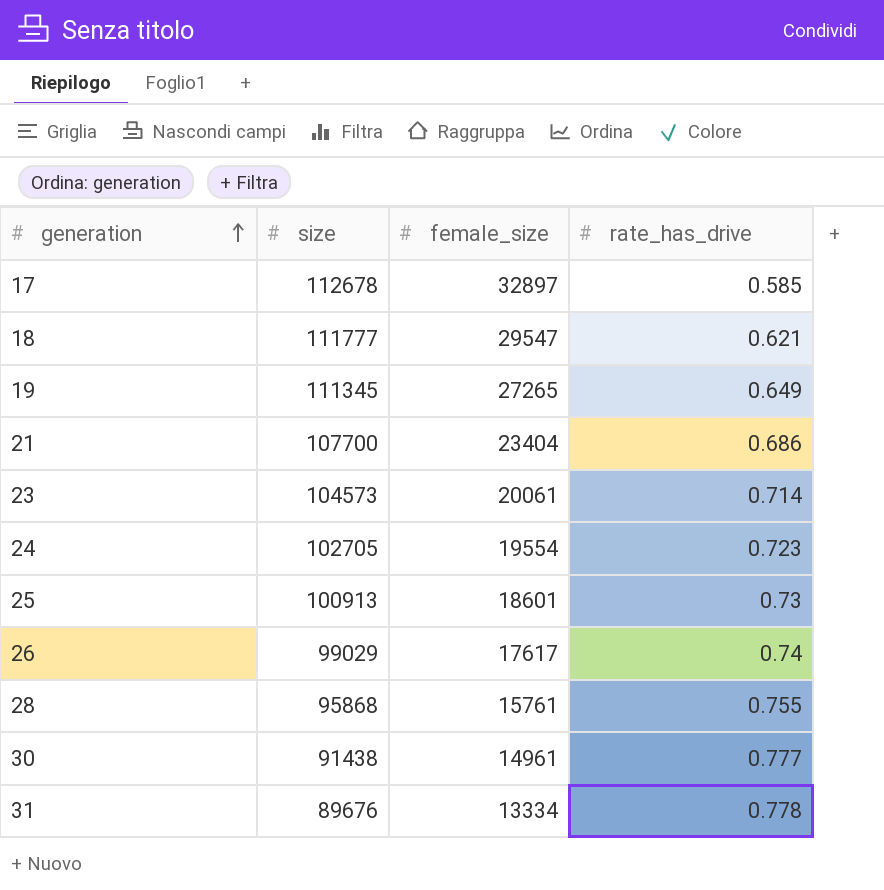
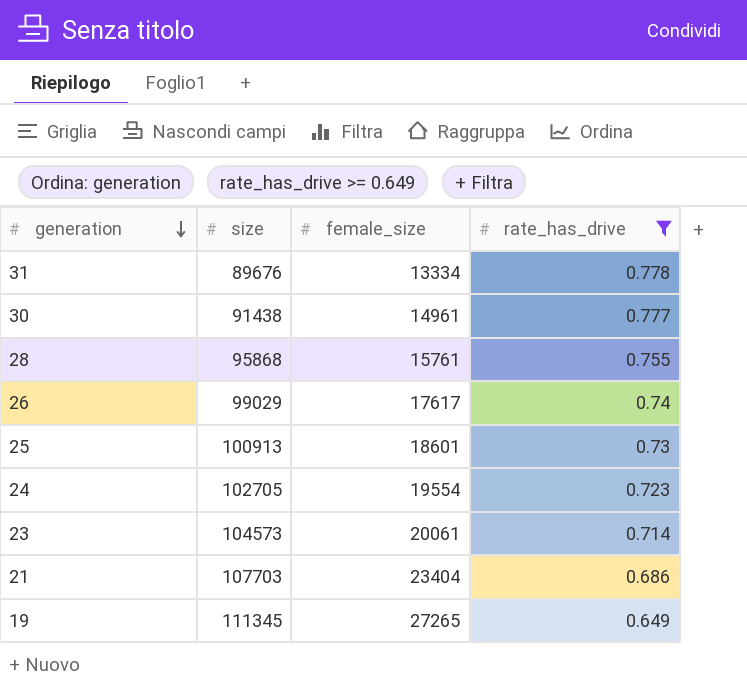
filter: none -> rate_has_drive >= 0.649
row order: generation ascending -> generation descending
21 | size: 107700 -> 107703

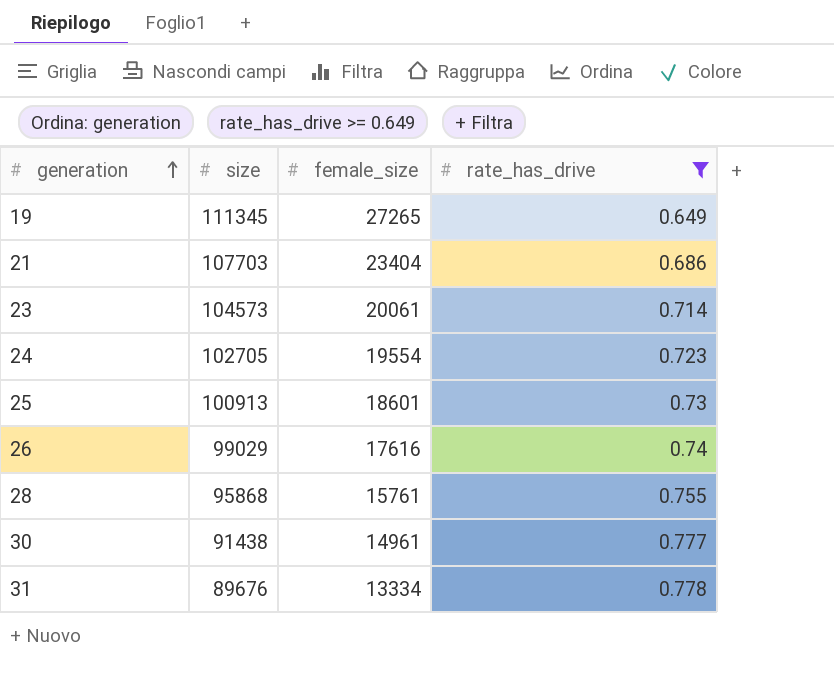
row order: generation descending -> generation ascending
26 | female_size: 17617 -> 17616

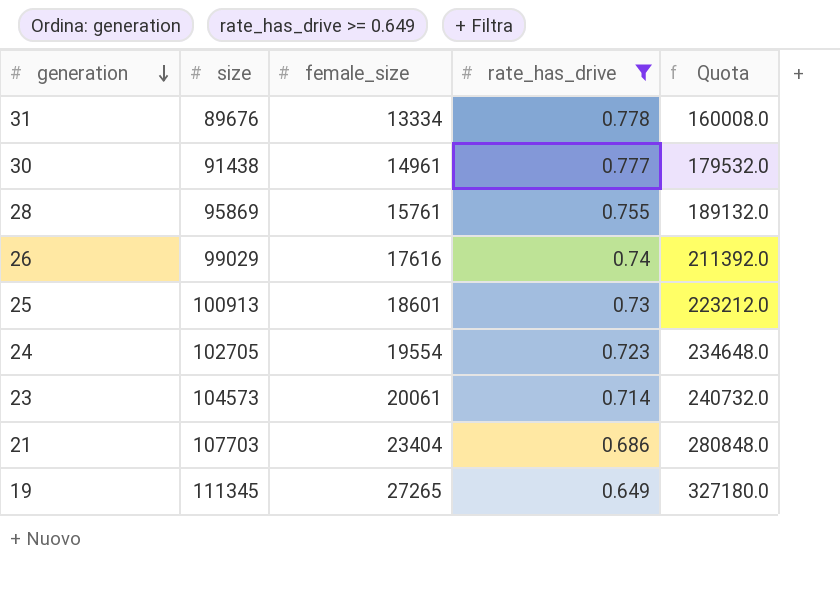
row order: generation ascending -> generation descending
column Quota | formula: none -> [female_size] * 12
28 | size: 95868 -> 95869

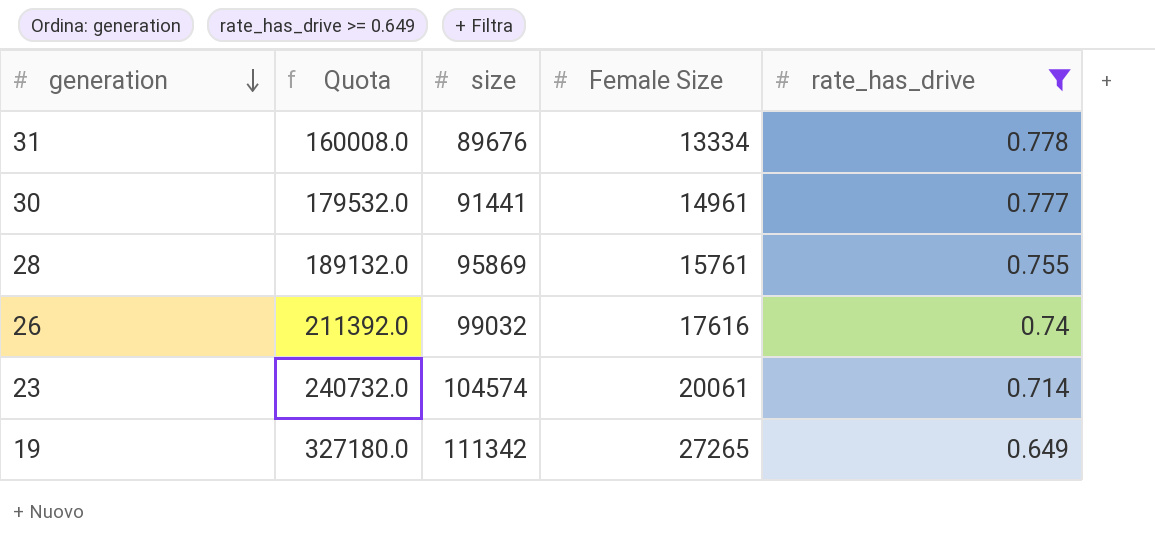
column Quota | position: 5 -> 2
column name: female_size -> Female Size
row 25: 100913 | 18601 | 0.73 | 223212.0 -> none
row 24: 102705 | 19554 | 0.723 | 234648.0 -> none
row 21: 107703 | 23404 | 0.686 | 280848.0 -> none
30 | size: 91438 -> 91441
26 | size: 99029 -> 99032
23 | size: 104573 -> 104574
19 | size: 111345 -> 111342

